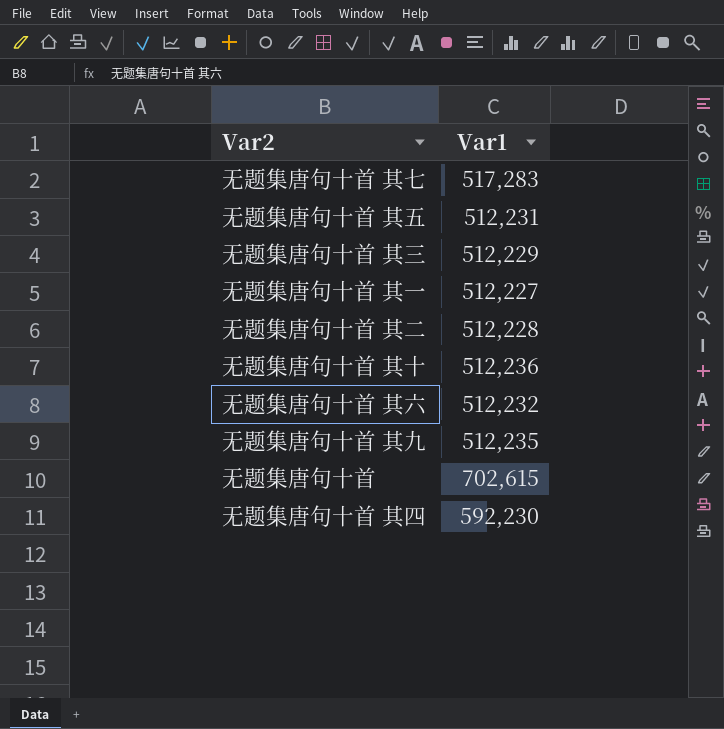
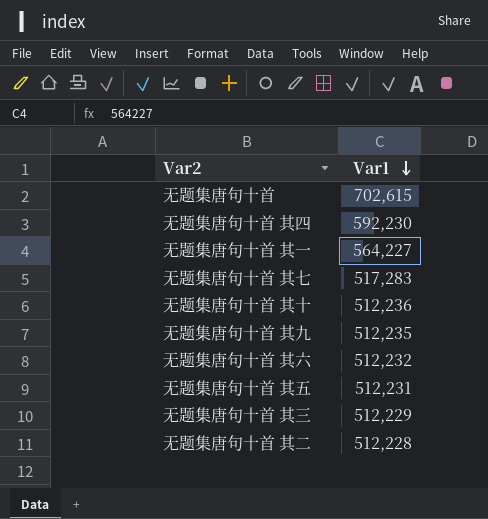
row order: none -> Var1 descending
无题集唐句十首 其一 | Var1: 512,227 -> 564,227

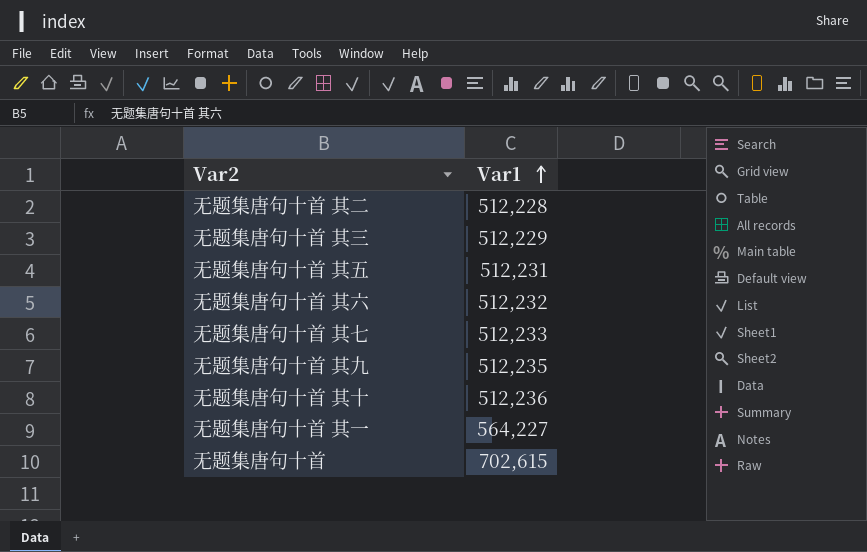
row order: Var1 descending -> Var1 ascending
row 无题集唐句十首 其四: 592,230 -> none
无题集唐句十首 其七 | Var1: 517,283 -> 512,233

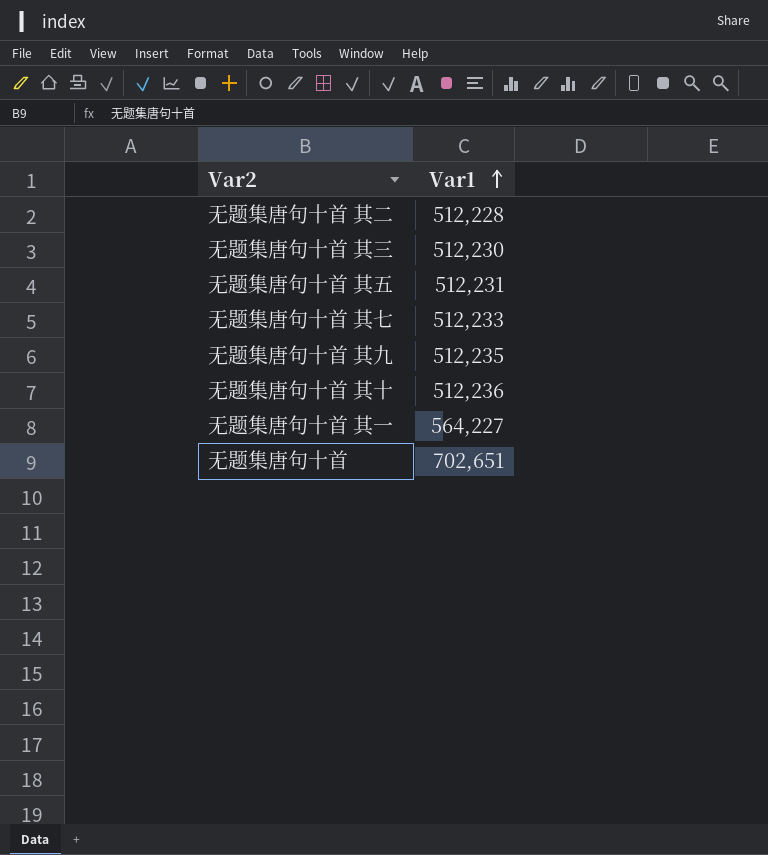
row 无题集唐句十首 其六: 512,232 -> none
无题集唐句十首 其三 | Var1: 512,229 -> 512,230
无题集唐句十首 | Var1: 702,615 -> 702,651

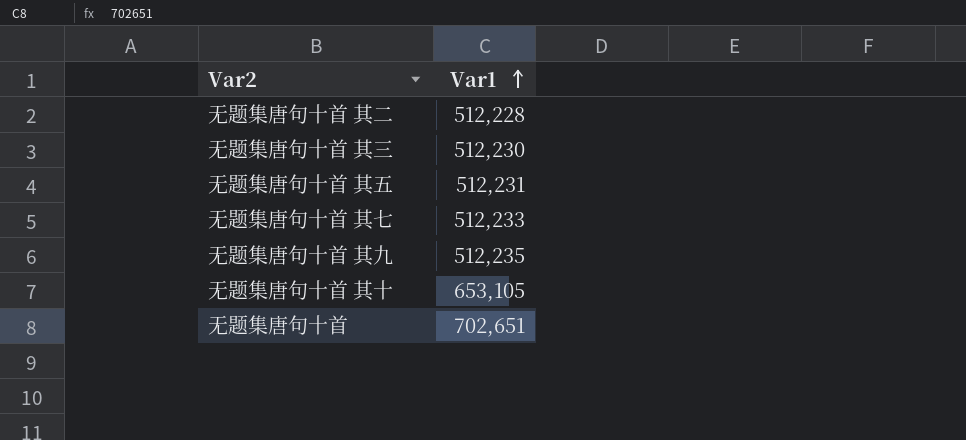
row 无题集唐句十首 其一: 564,227 -> none
无题集唐句十首 其十 | Var1: 512,236 -> 653,105

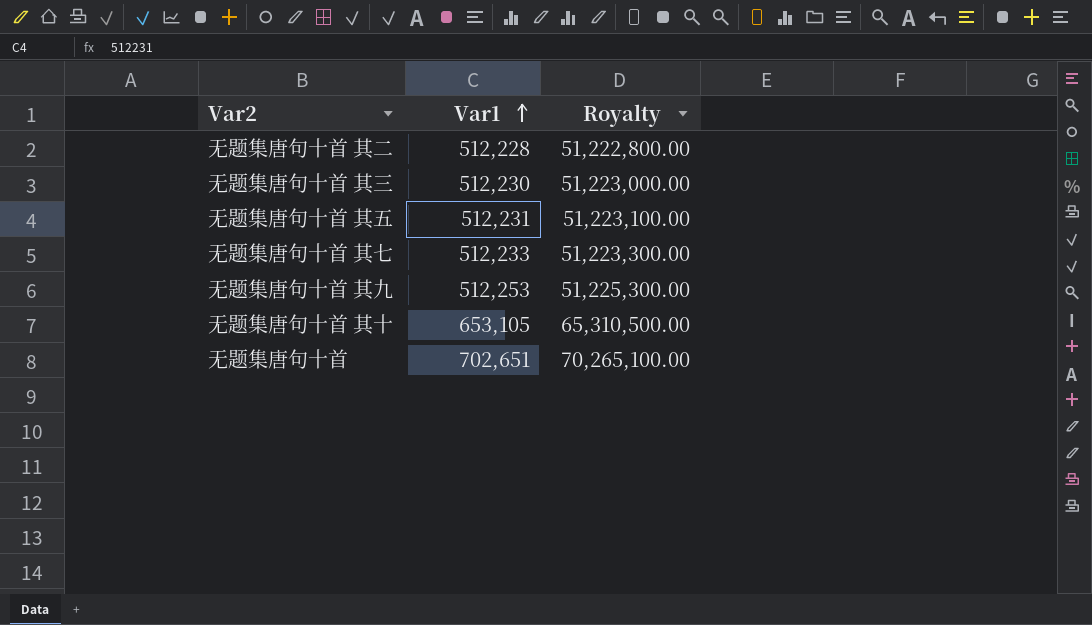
column Royalty | formula: none -> [Var1] * 100
无题集唐句十首 其九 | Var1: 512,235 -> 512,253

